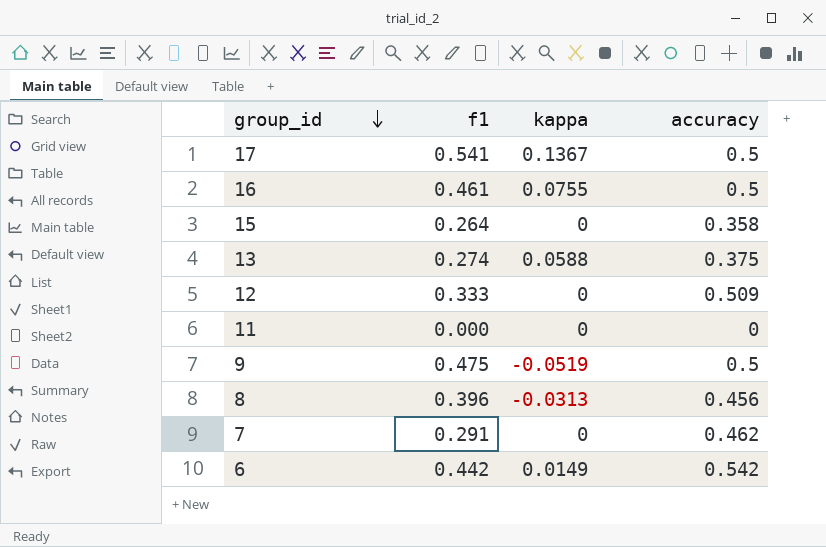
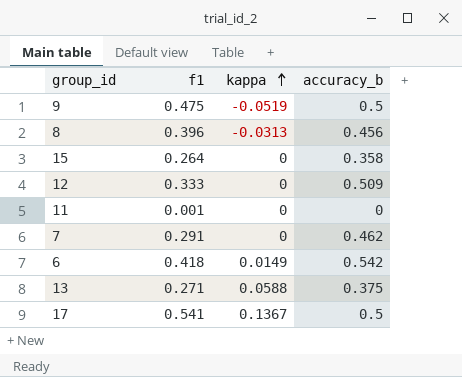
row order: group_id descending -> kappa ascending
column name: accuracy -> accuracy_b
row 16: 0.461 | 0.0755 | 0.5 -> none
11 | f1: 0.000 -> 0.001
6 | f1: 0.442 -> 0.418
13 | f1: 0.274 -> 0.271

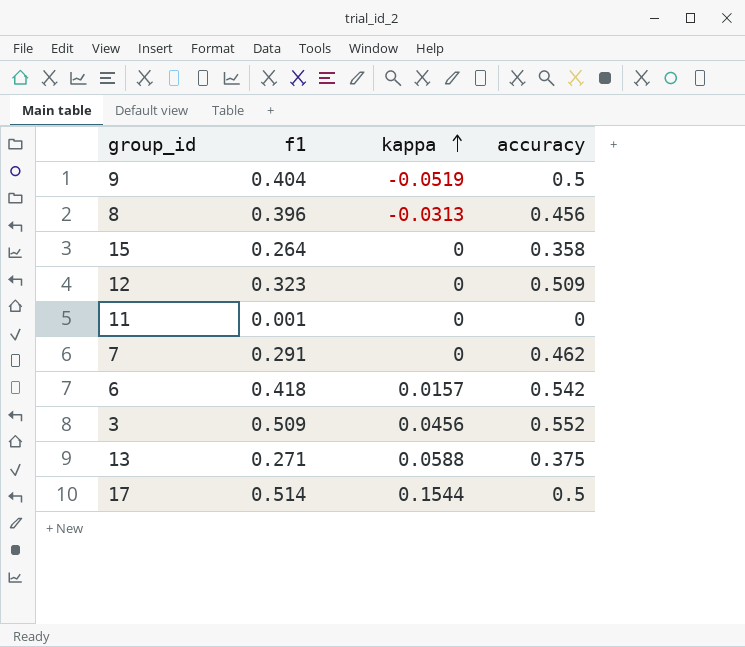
column name: accuracy_b -> accuracy
9 | f1: 0.475 -> 0.404
12 | f1: 0.333 -> 0.323
6 | kappa: 0.0149 -> 0.0157
row 3: none -> 0.509 | 0.0456 | 0.552
17 | f1: 0.541 -> 0.514
17 | kappa: 0.1367 -> 0.1544

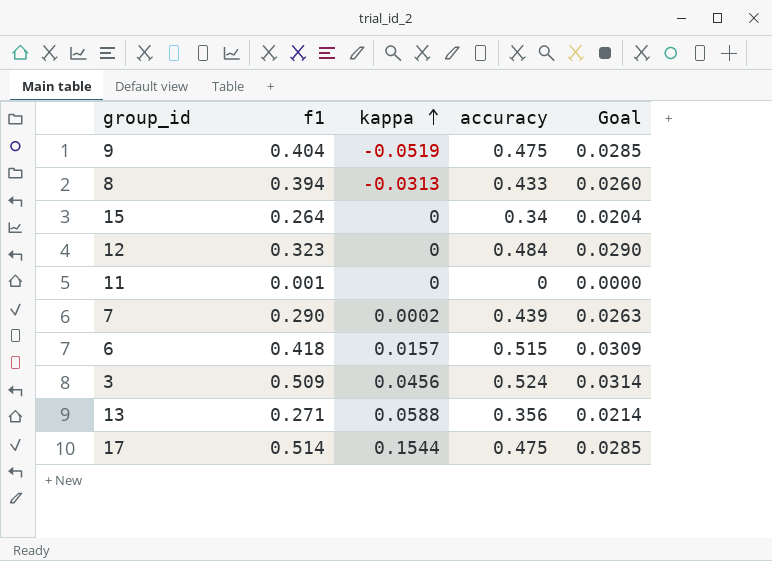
column Goal | formula: none -> [accuracy] * 0.06
9 | accuracy: 0.5 -> 0.475
8 | f1: 0.396 -> 0.394
8 | accuracy: 0.456 -> 0.433
15 | accuracy: 0.358 -> 0.34
12 | accuracy: 0.509 -> 0.484
7 | f1: 0.291 -> 0.290
7 | kappa: 0 -> 0.0002
7 | accuracy: 0.462 -> 0.439
6 | accuracy: 0.542 -> 0.515
3 | accuracy: 0.552 -> 0.524
13 | accuracy: 0.375 -> 0.356
17 | accuracy: 0.5 -> 0.475

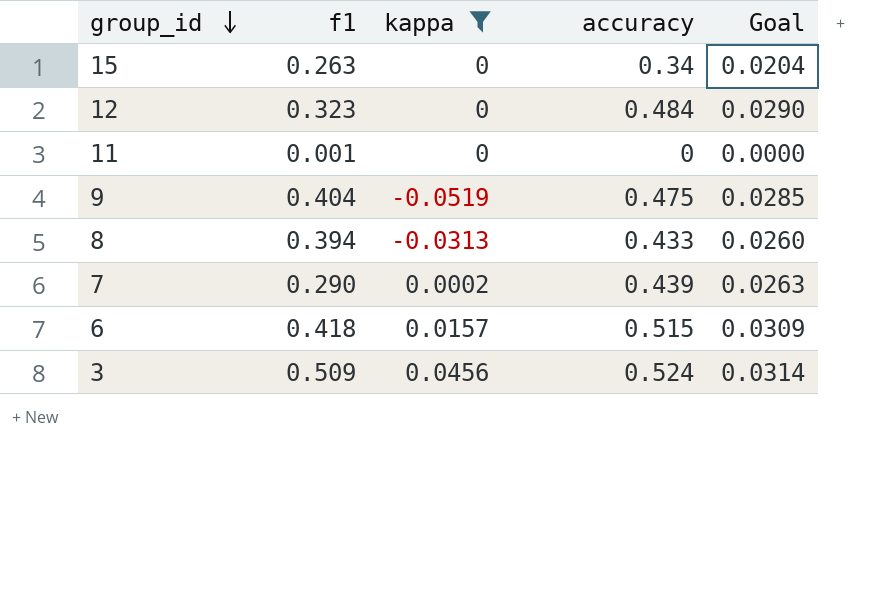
filter: none -> kappa <= 0.0456
row order: kappa ascending -> group_id descending
15 | f1: 0.264 -> 0.263

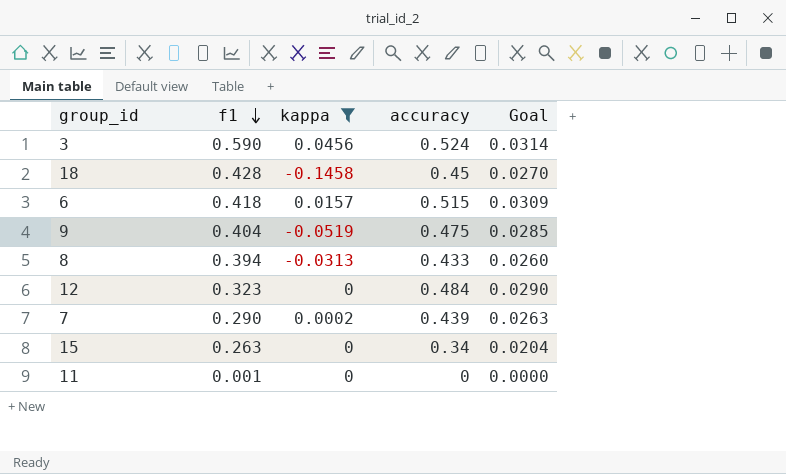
row order: group_id descending -> f1 descending
3 | f1: 0.509 -> 0.590
row 18: none -> 0.428 | -0.1458 | 0.45 | 0.0270

